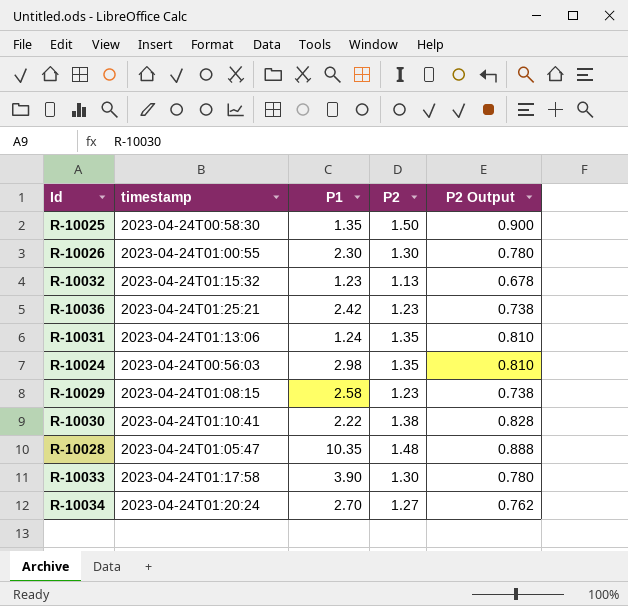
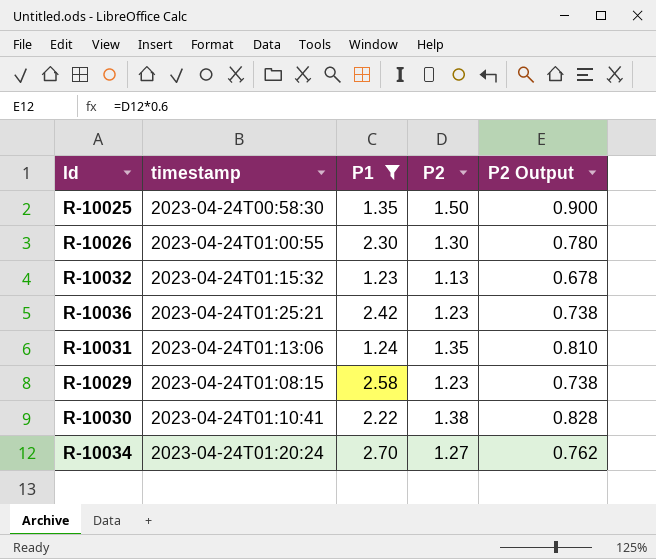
filter: none -> P1 <= 2.70

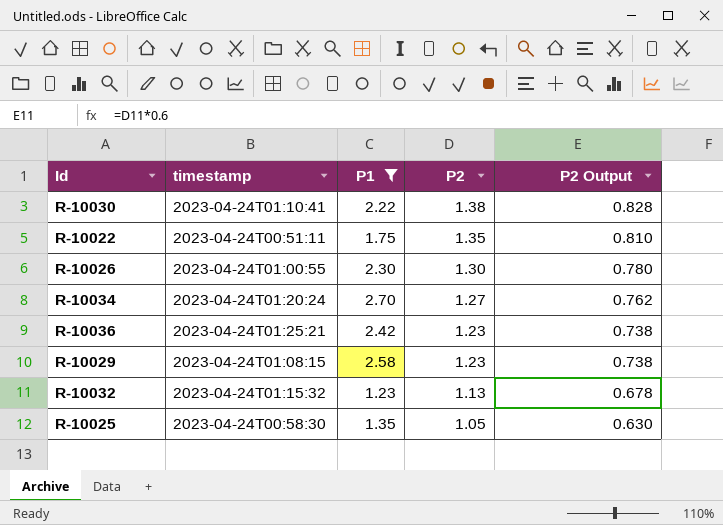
row order: none -> P2 descending
row R-10031: 2023-04-24T01:13:06 | 1.24 | 1.35 | 0.810 -> none
row R-10022: none -> 2023-04-24T00:51:11 | 1.75 | 1.35 | 0.810
R-10025 | P2: 1.50 -> 1.05
R-10025 | P2 Output: 0.900 -> 0.630

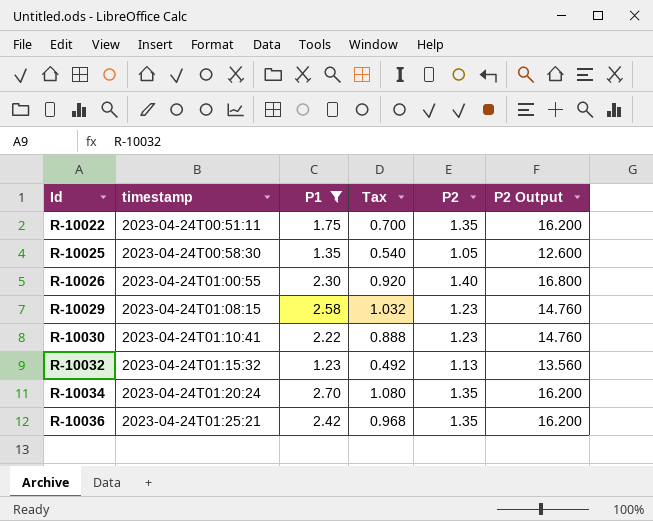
row order: P2 descending -> Id ascending
column Tax | formula: none -> [P1] * 0.4
column P2 Output | formula: [P2] * 0.6 -> [P2] * 12
R-10026 | P2: 1.30 -> 1.40
R-10030 | P2: 1.38 -> 1.23
R-10034 | P2: 1.27 -> 1.35
R-10036 | P2: 1.23 -> 1.35

